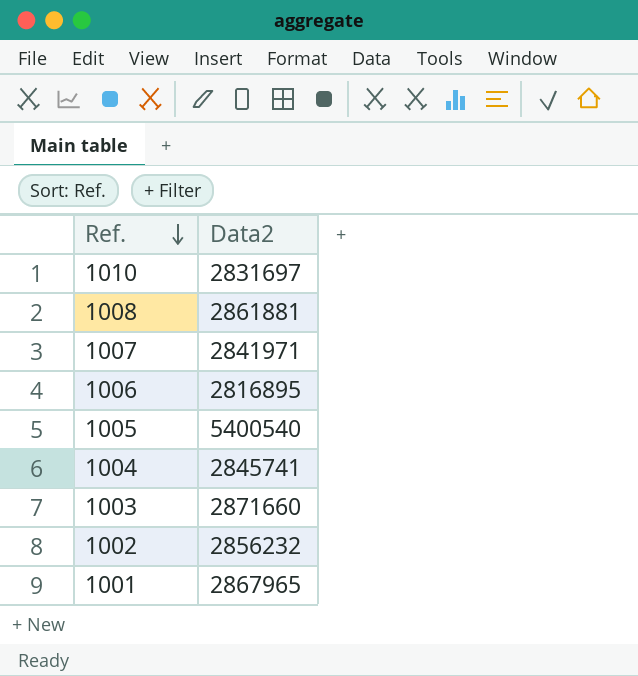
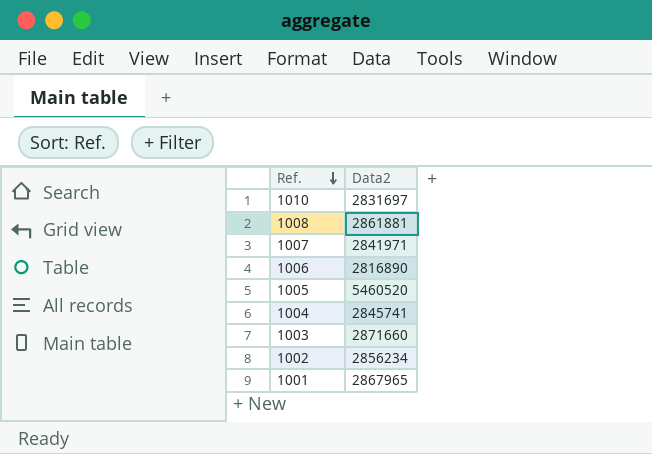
1006 | Data2: 2816895 -> 2816890
1005 | Data2: 5400540 -> 5460520
1002 | Data2: 2856232 -> 2856234

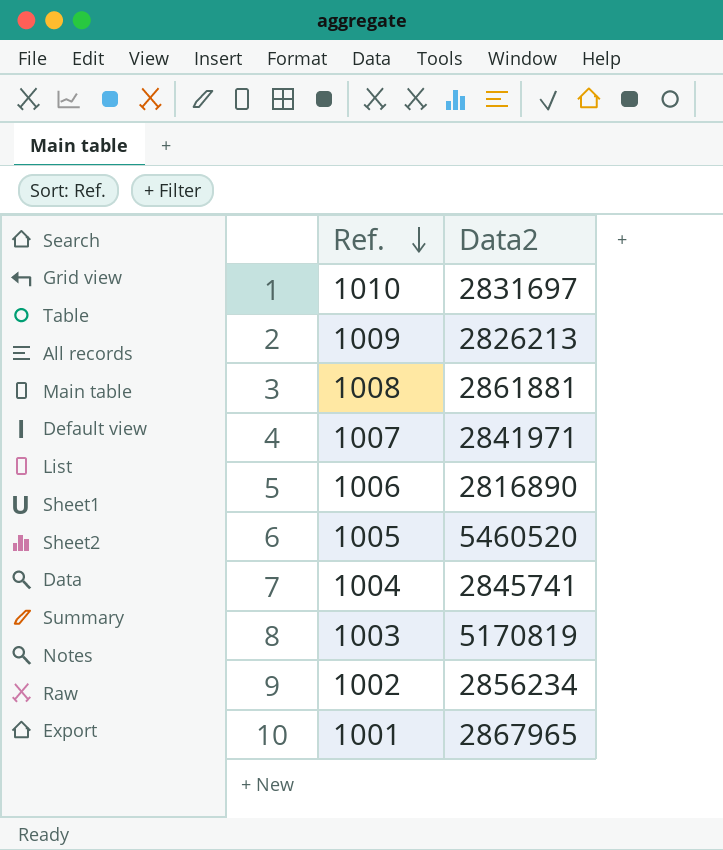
row 1009: none -> 2826213
1003 | Data2: 2871660 -> 5170819

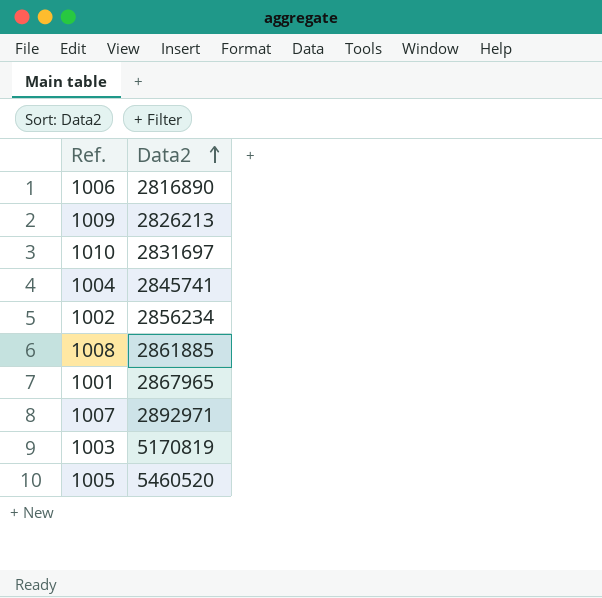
row order: Ref. descending -> Data2 ascending
1008 | Data2: 2861881 -> 2861885
1007 | Data2: 2841971 -> 2892971

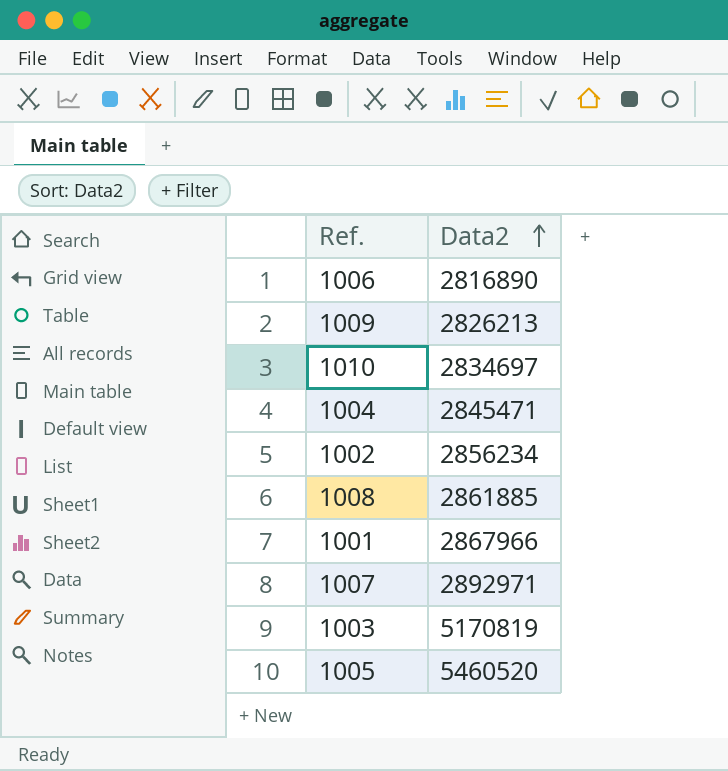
1010 | Data2: 2831697 -> 2834697
1004 | Data2: 2845741 -> 2845471
1001 | Data2: 2867965 -> 2867966

